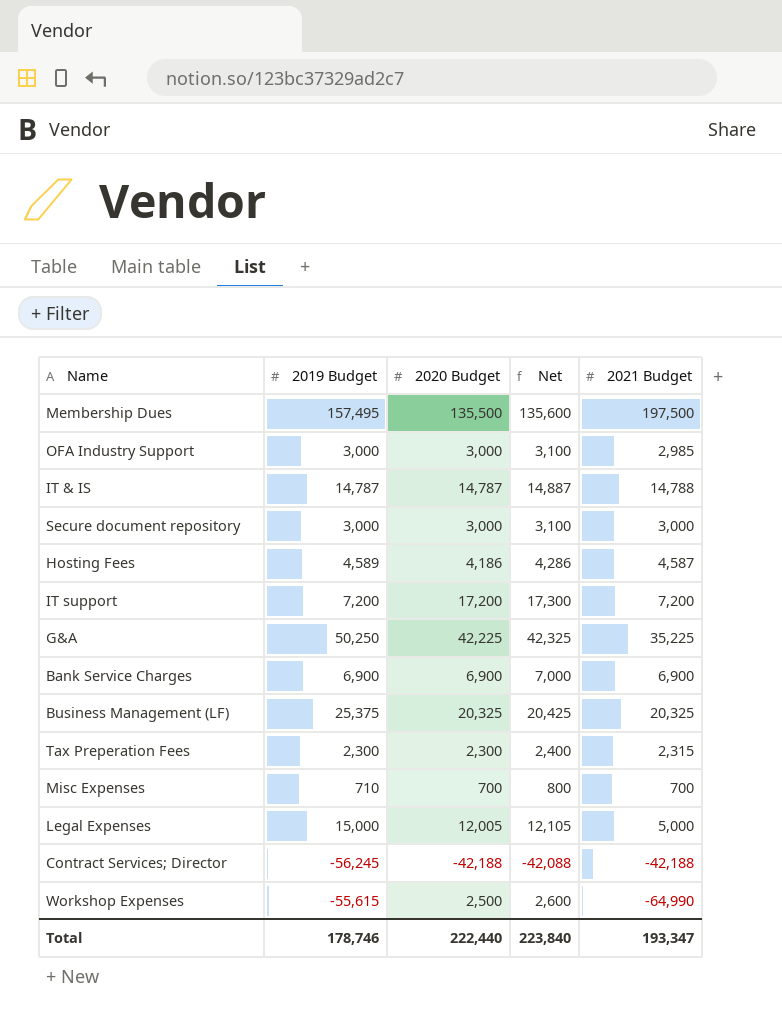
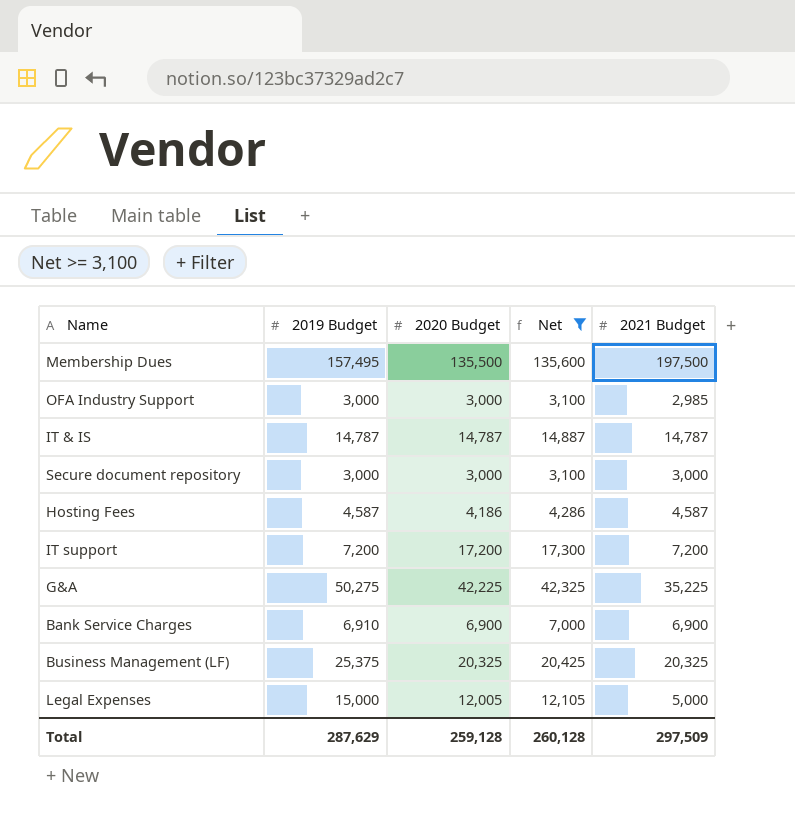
filter: none -> Net >= 3,100
IT & IS | 2021 Budget: 14,788 -> 14,787
Hosting Fees | 2019 Budget: 4,589 -> 4,587
G&A | 2019 Budget: 50,250 -> 50,275
Bank Service Charges | 2019 Budget: 6,900 -> 6,910
Total | 2019 Budget: 178,746 -> 287,629
Total | 2020 Budget: 222,440 -> 259,128
Total | Net: 223,840 -> 260,128
Total | 2021 Budget: 193,347 -> 297,509

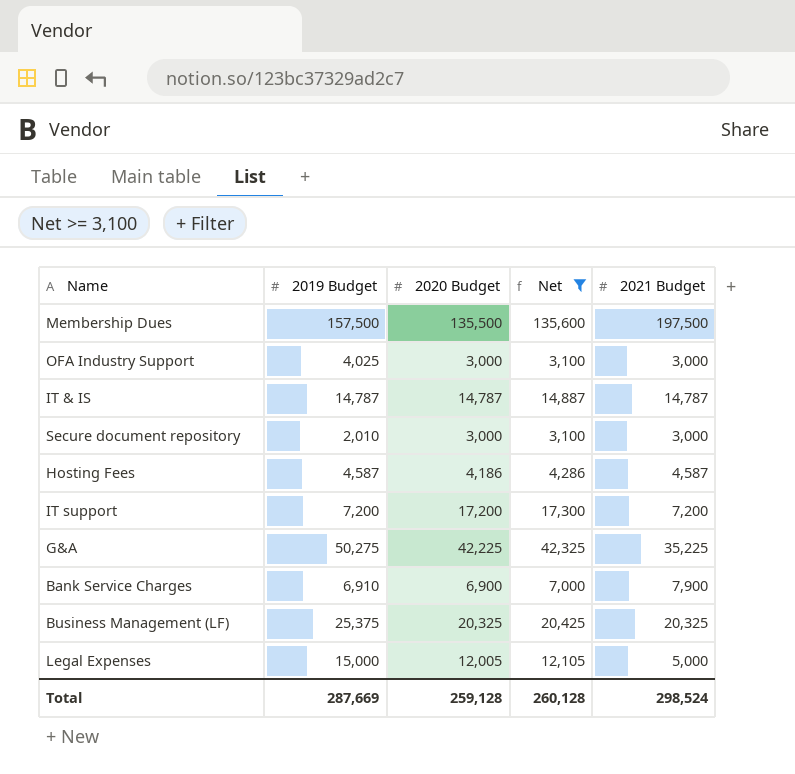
Membership Dues | 2019 Budget: 157,495 -> 157,500
OFA Industry Support | 2019 Budget: 3,000 -> 4,025
OFA Industry Support | 2021 Budget: 2,985 -> 3,000
Secure document repository | 2019 Budget: 3,000 -> 2,010
Bank Service Charges | 2021 Budget: 6,900 -> 7,900
Total | 2019 Budget: 287,629 -> 287,669
Total | 2021 Budget: 297,509 -> 298,524

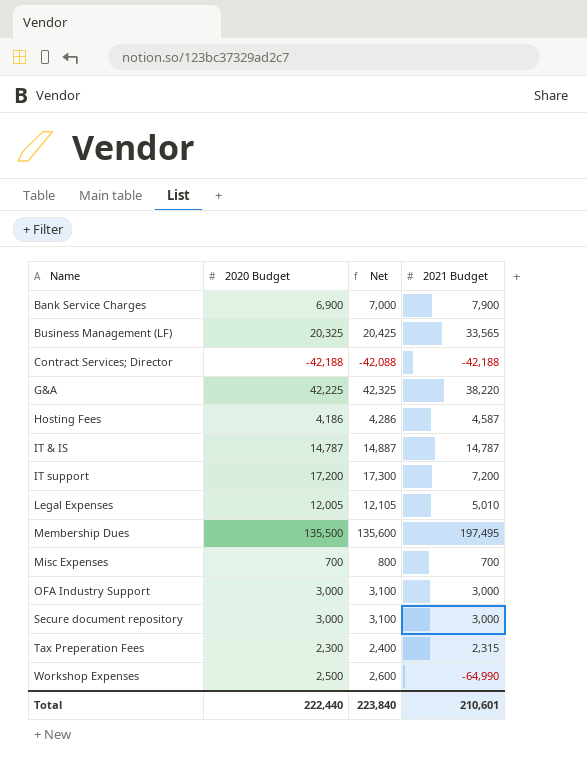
filter: Net >= 3,100 -> none
row order: none -> Name ascending
column 2019 Budget | position: 2 -> none
Business Management (LF) | 2021 Budget: 20,325 -> 33,565
G&A | 2021 Budget: 35,225 -> 38,220
Legal Expenses | 2021 Budget: 5,000 -> 5,010
Membership Dues | 2021 Budget: 197,500 -> 197,495
Total | 2020 Budget: 259,128 -> 222,440
Total | Net: 260,128 -> 223,840
Total | 2021 Budget: 298,524 -> 210,601

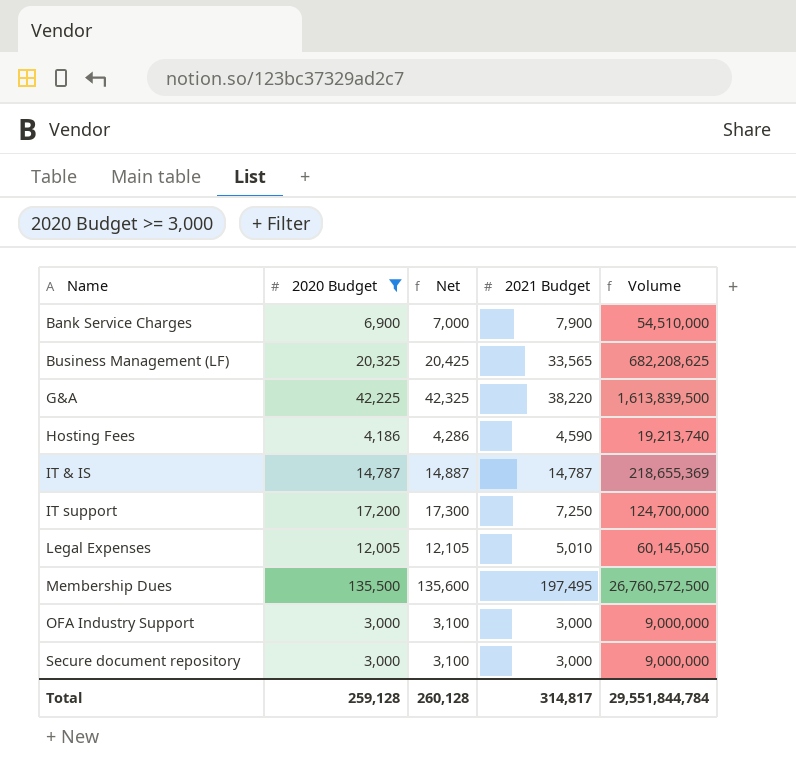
filter: none -> 2020 Budget >= 3,000
column Volume | formula: none -> [2020 Budget] * [2021 Budget]
Hosting Fees | 2021 Budget: 4,587 -> 4,590
IT support | 2021 Budget: 7,200 -> 7,250
Total | 2020 Budget: 222,440 -> 259,128
Total | Net: 223,840 -> 260,128
Total | 2021 Budget: 210,601 -> 314,817

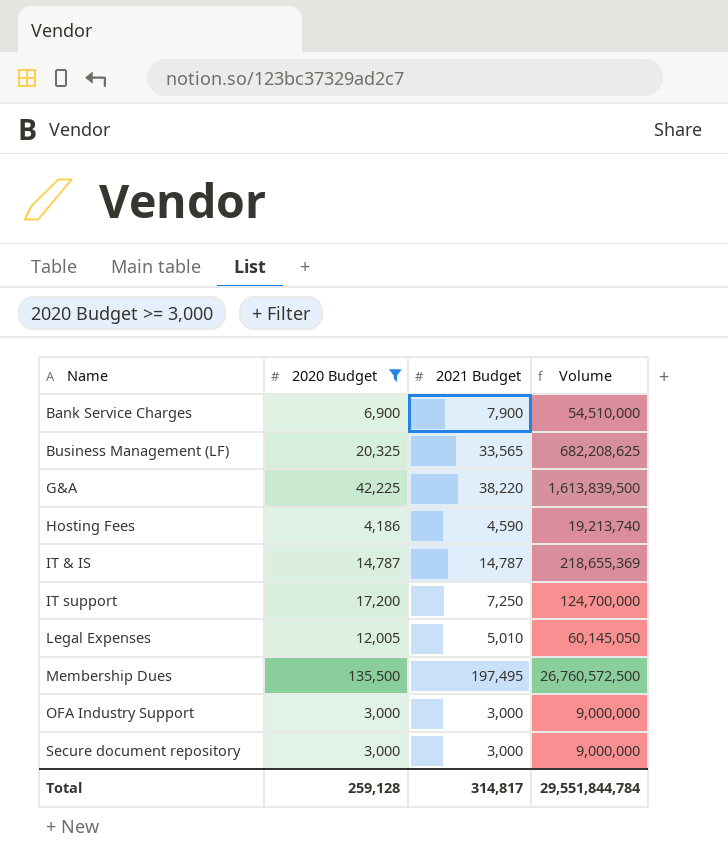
column Net | formula: [2020 Budget] + 100 -> none

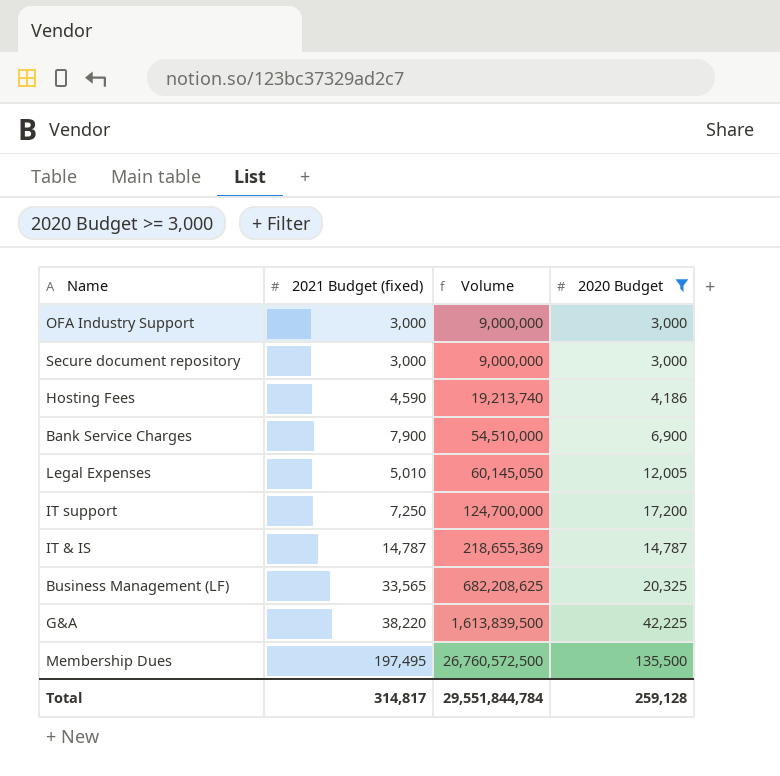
row order: Name ascending -> Volume ascending
column name: 2021 Budget -> 2021 Budget (fixed)
column 2020 Budget | position: 2 -> 4

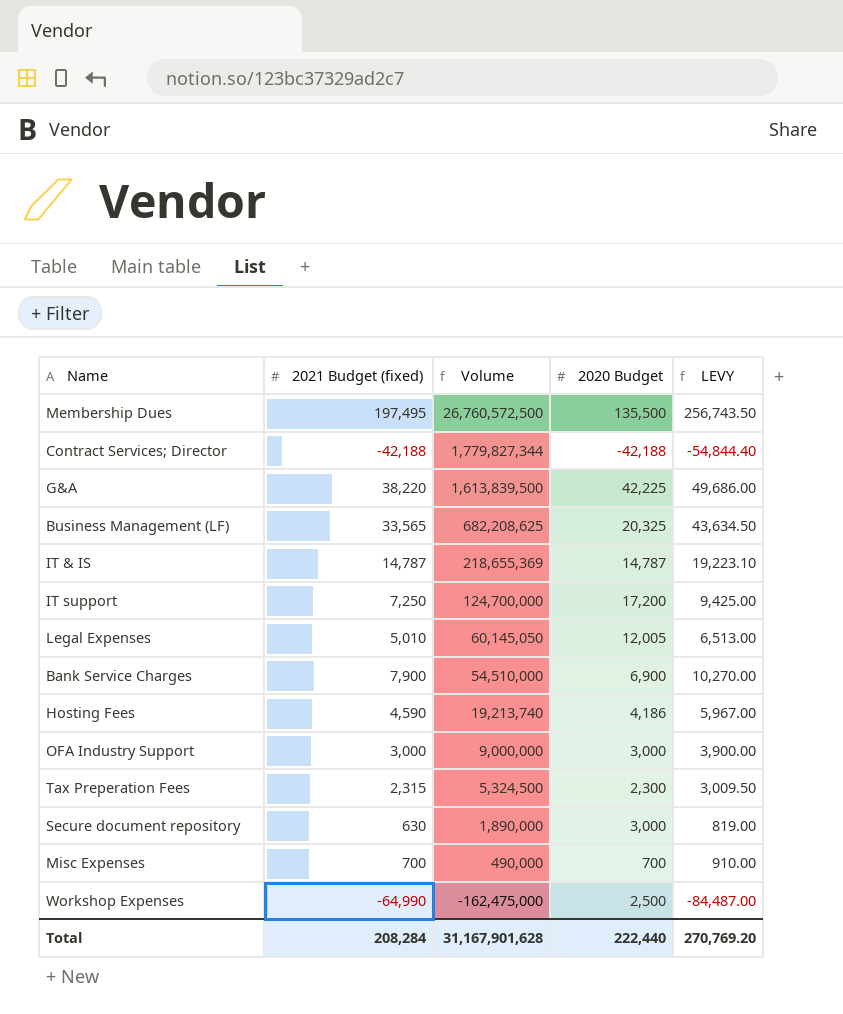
filter: 2020 Budget >= 3,000 -> none
row order: Volume ascending -> Volume descending
column LEVY | formula: none -> [2021 Budget (fixed)] * 1.3
Secure document repository | 2021 Budget (fixed): 3,000 -> 630
Secure document repository | Volume: 9,000,000 -> 1,890,000
Total | 2021 Budget (fixed): 314,817 -> 208,284
Total | Volume: 29,551,844,784 -> 31,167,901,628
Total | 2020 Budget: 259,128 -> 222,440

